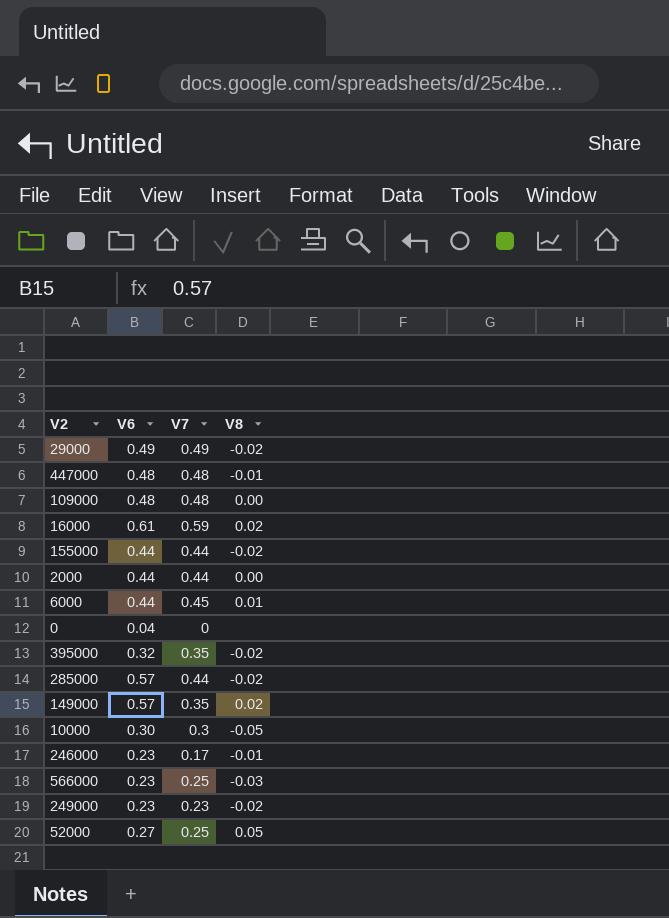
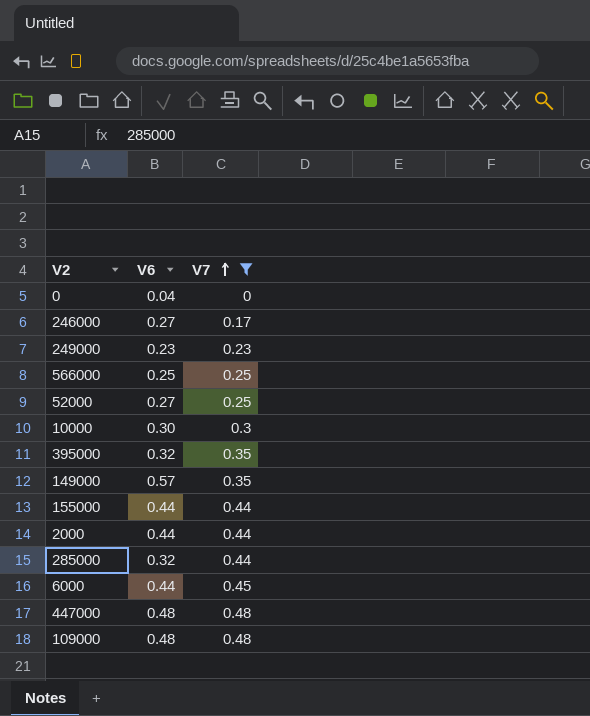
filter: none -> V7 <= 0.48
row order: none -> V7 ascending
column V8 | position: 4 -> none
246000 | V6: 0.23 -> 0.27
566000 | V6: 0.23 -> 0.25
285000 | V6: 0.57 -> 0.32

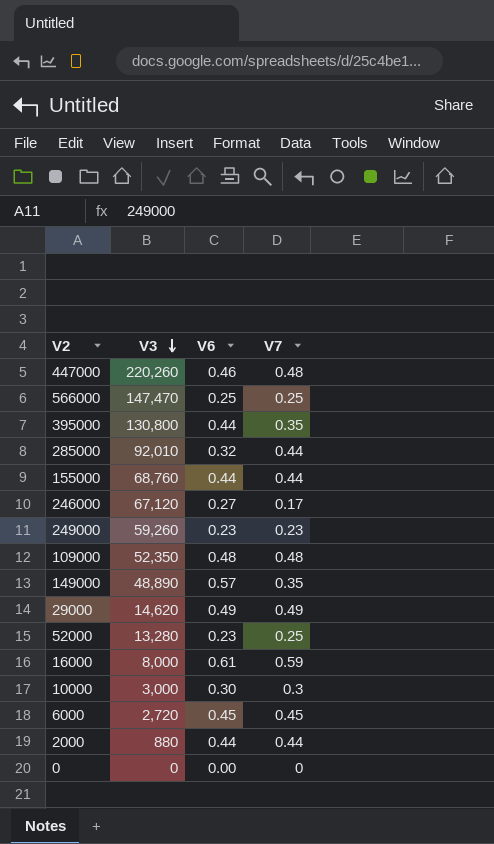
filter: V7 <= 0.48 -> none
row order: V7 ascending -> V3 descending
column V3 | position: none -> 2
447000 | V6: 0.48 -> 0.46
395000 | V6: 0.32 -> 0.44
52000 | V6: 0.27 -> 0.23
6000 | V6: 0.44 -> 0.45
0 | V6: 0.04 -> 0.00

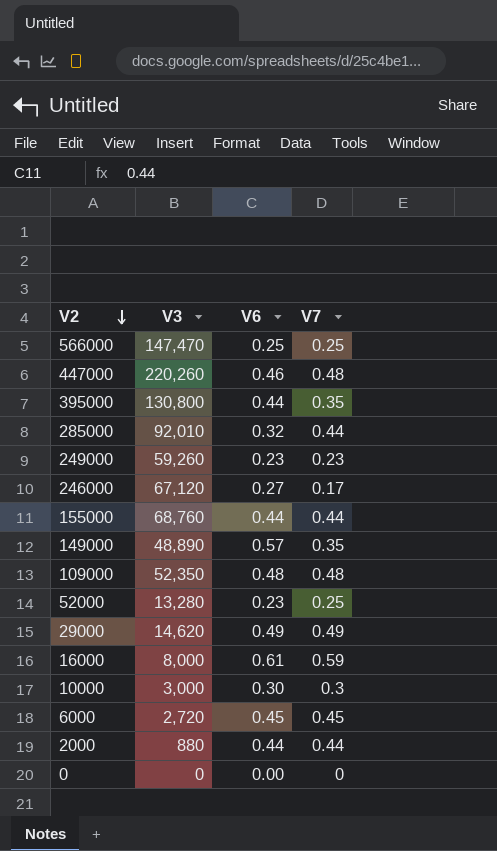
row order: V3 descending -> V2 descending

